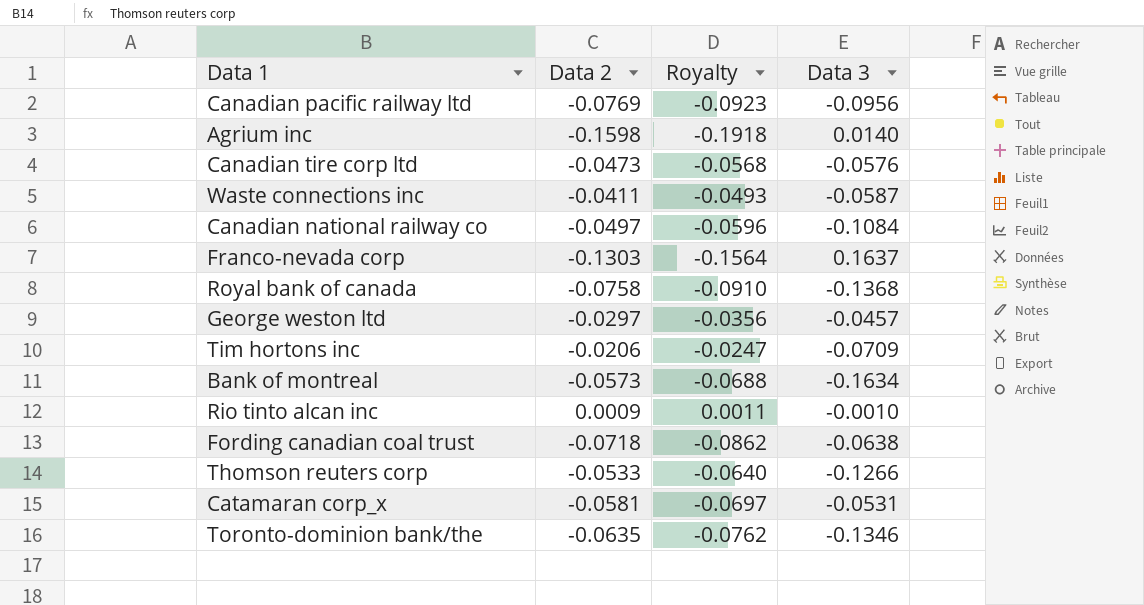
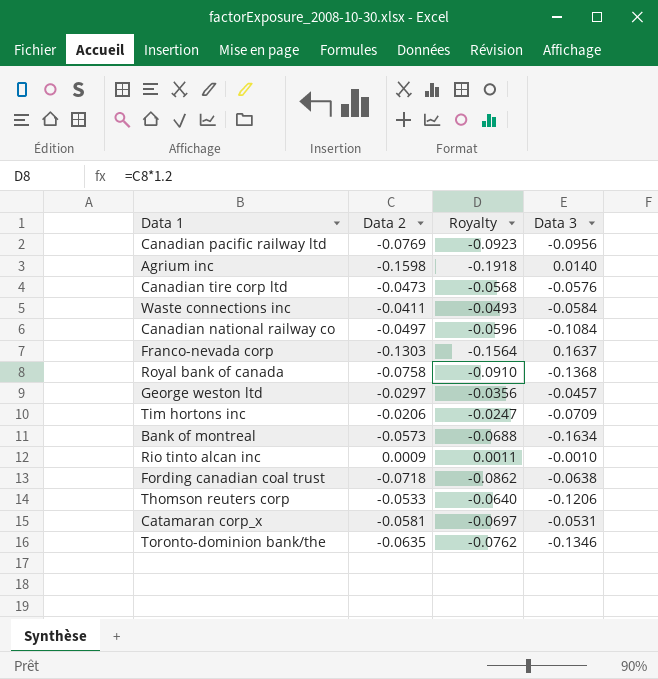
Waste connections inc | Data 3: -0.0587 -> -0.0584
Thomson reuters corp | Data 3: -0.1266 -> -0.1206

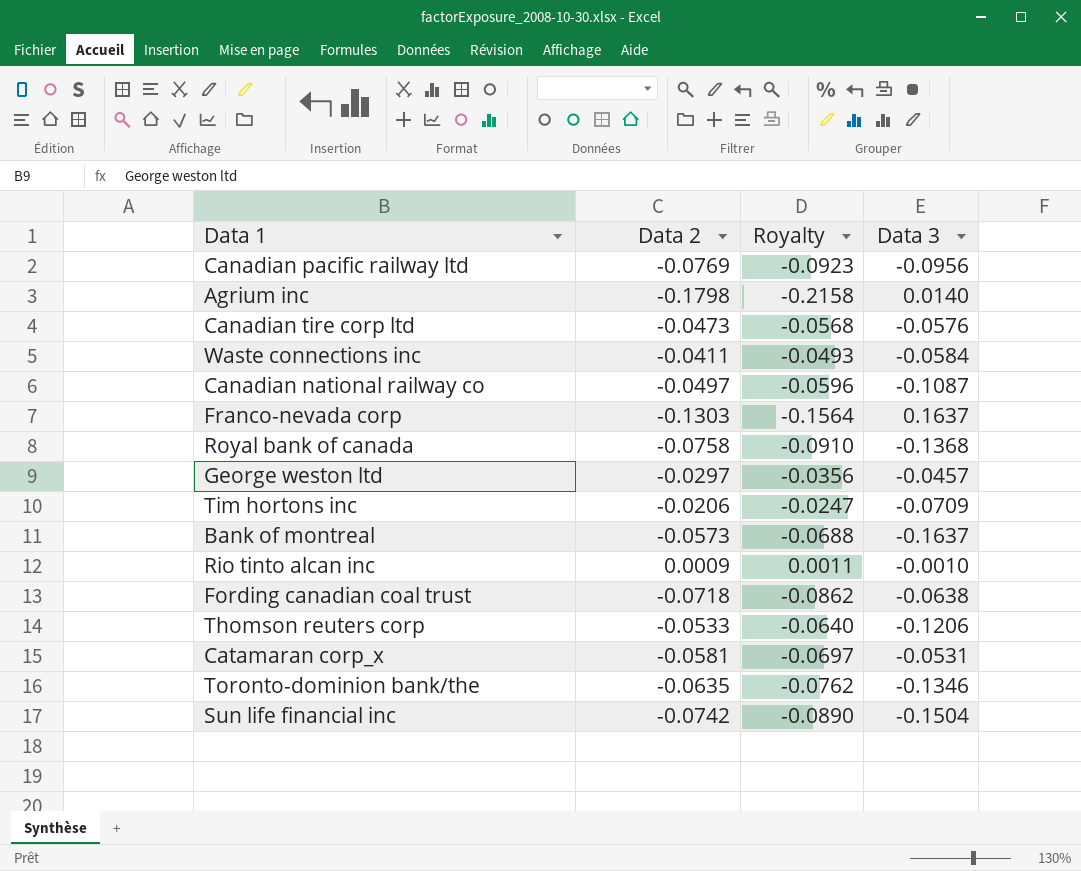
Agrium inc | Data 2: -0.1598 -> -0.1798
Agrium inc | Royalty: -0.1918 -> -0.2158
Canadian national railway co | Data 3: -0.1084 -> -0.1087
Bank of montreal | Data 3: -0.1634 -> -0.1637
row Sun life financial inc: none -> -0.0742 | -0.0890 | -0.1504

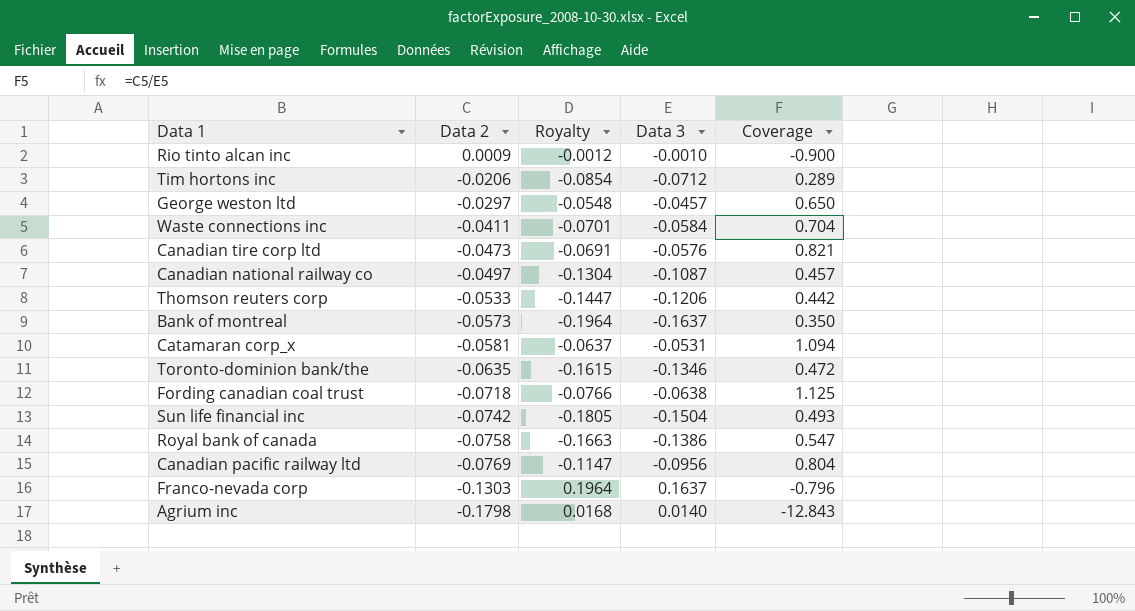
row order: none -> Data 2 descending
column Royalty | formula: [Data 2] * 1.2 -> [Data 3] * 1.2
column Coverage | formula: none -> [Data 2] / [Data 3]
Tim hortons inc | Data 3: -0.0709 -> -0.0712
Royal bank of canada | Data 3: -0.1368 -> -0.1386

